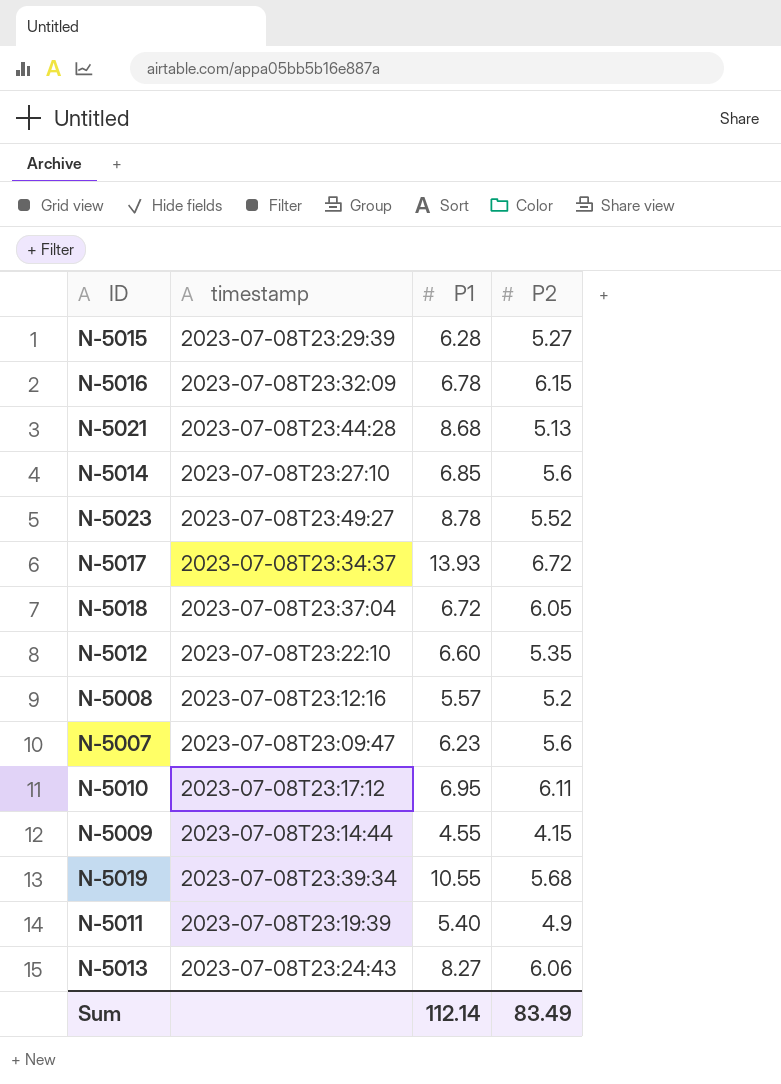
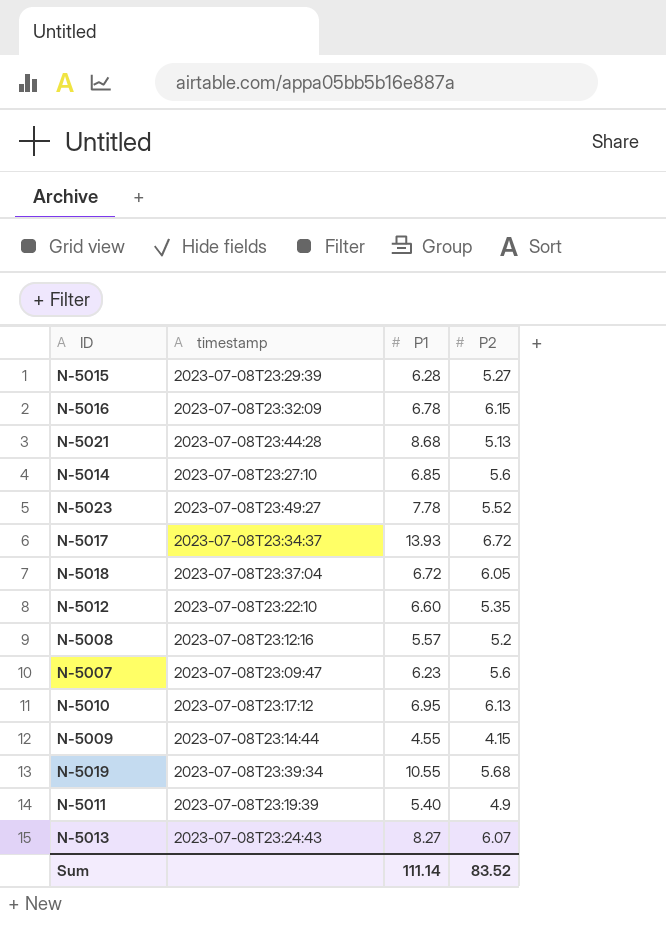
N-5023 | P1: 8.78 -> 7.78
N-5010 | P2: 6.11 -> 6.13
N-5013 | P2: 6.06 -> 6.07
Sum | P1: 112.14 -> 111.14
Sum | P2: 83.49 -> 83.52

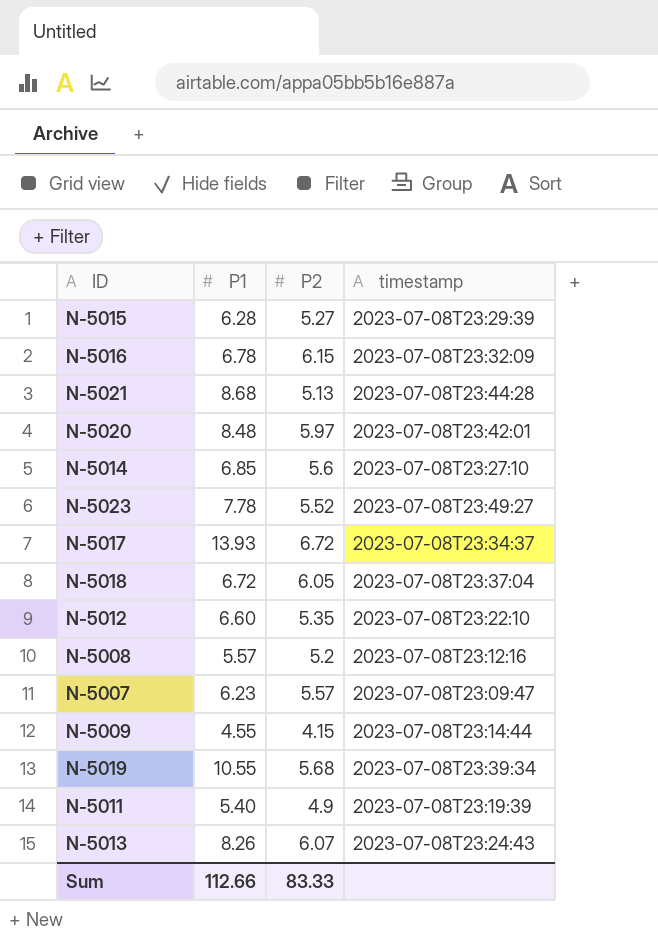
column timestamp | position: 2 -> 4
row N-5010: 2023-07-08T23:17:12 | 6.95 | 6.13 -> none
row N-5020: none -> 8.48 | 5.97 | 2023-07-08T23:42:01
N-5007 | P2: 5.6 -> 5.57
N-5013 | P1: 8.27 -> 8.26
Sum | P1: 111.14 -> 112.66
Sum | P2: 83.52 -> 83.33

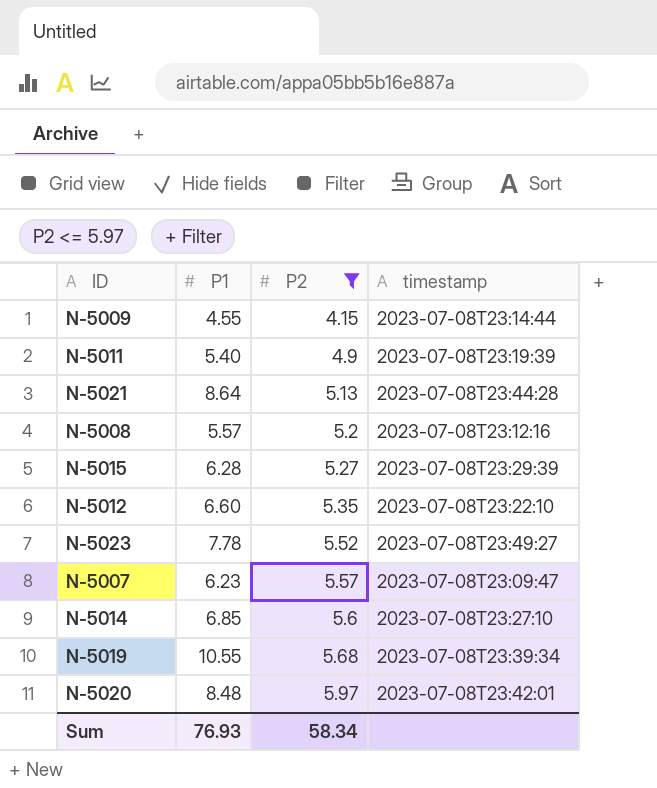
filter: none -> P2 <= 5.97
row order: none -> P2 ascending
N-5021 | P1: 8.68 -> 8.64
Sum | P1: 112.66 -> 76.93
Sum | P2: 83.33 -> 58.34

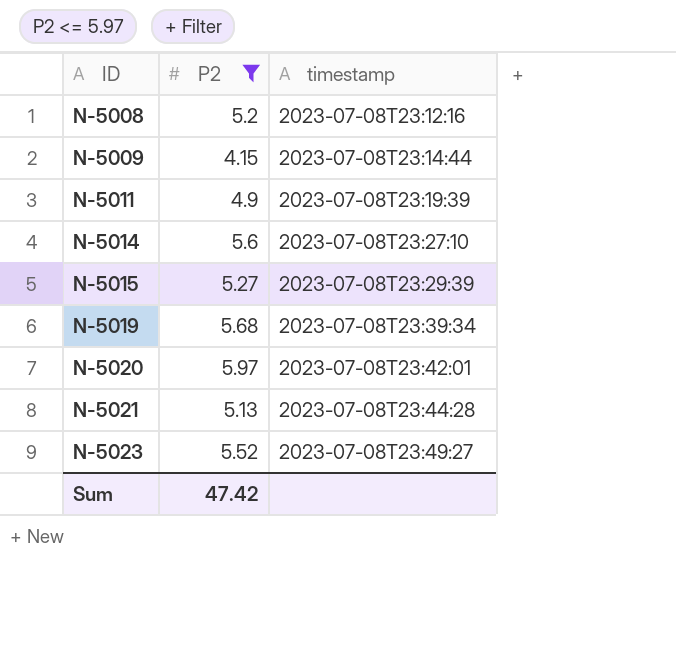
row order: P2 ascending -> ID ascending
column P1 | position: 2 -> none
row N-5012: 6.60 | 5.35 | 2023-07-08T23:22:10 -> none
row N-5007: 6.23 | 5.57 | 2023-07-08T23:09:47 -> none
Sum | P2: 58.34 -> 47.42

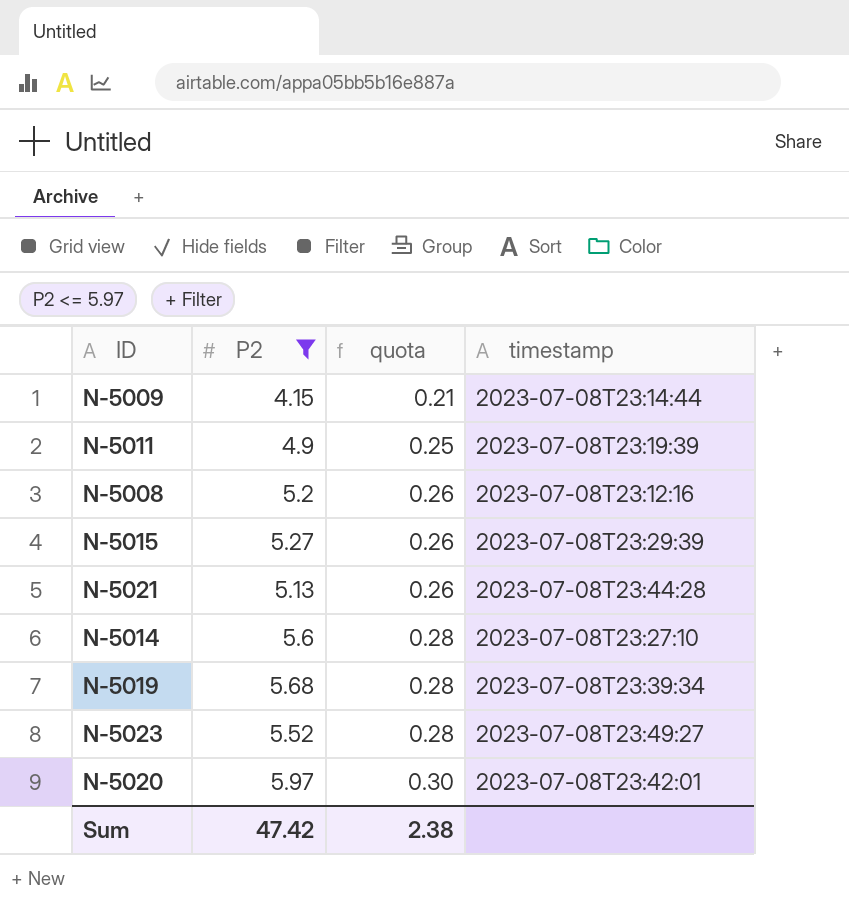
row order: ID ascending -> quota ascending
column quota | formula: none -> [P2] * 0.05

